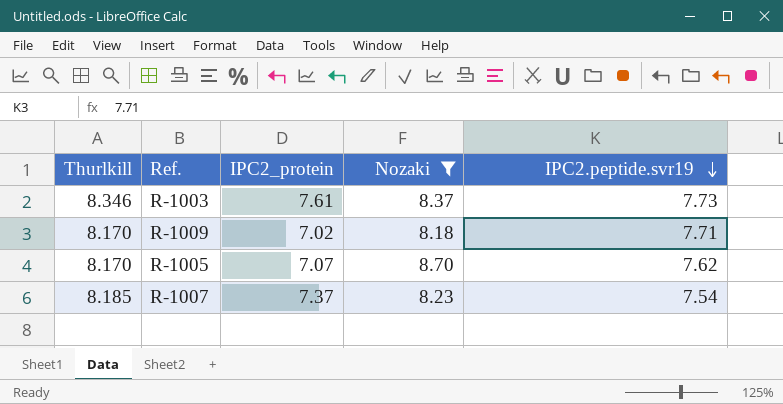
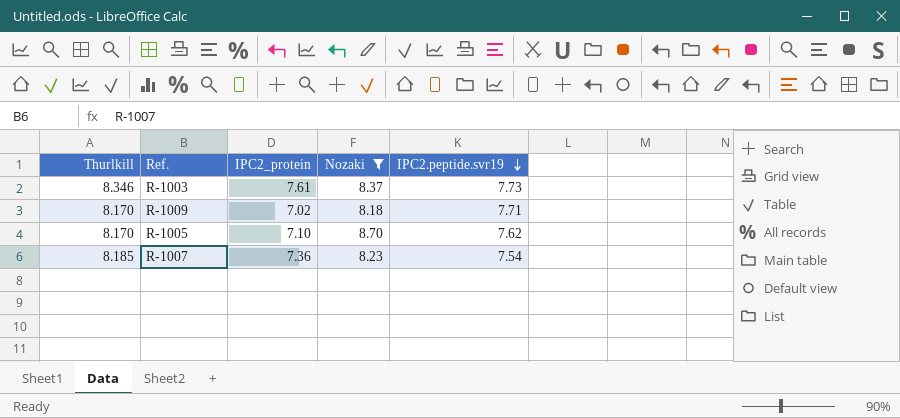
R-1005 | IPC2_protein: 7.07 -> 7.10
R-1007 | IPC2_protein: 7.37 -> 7.36

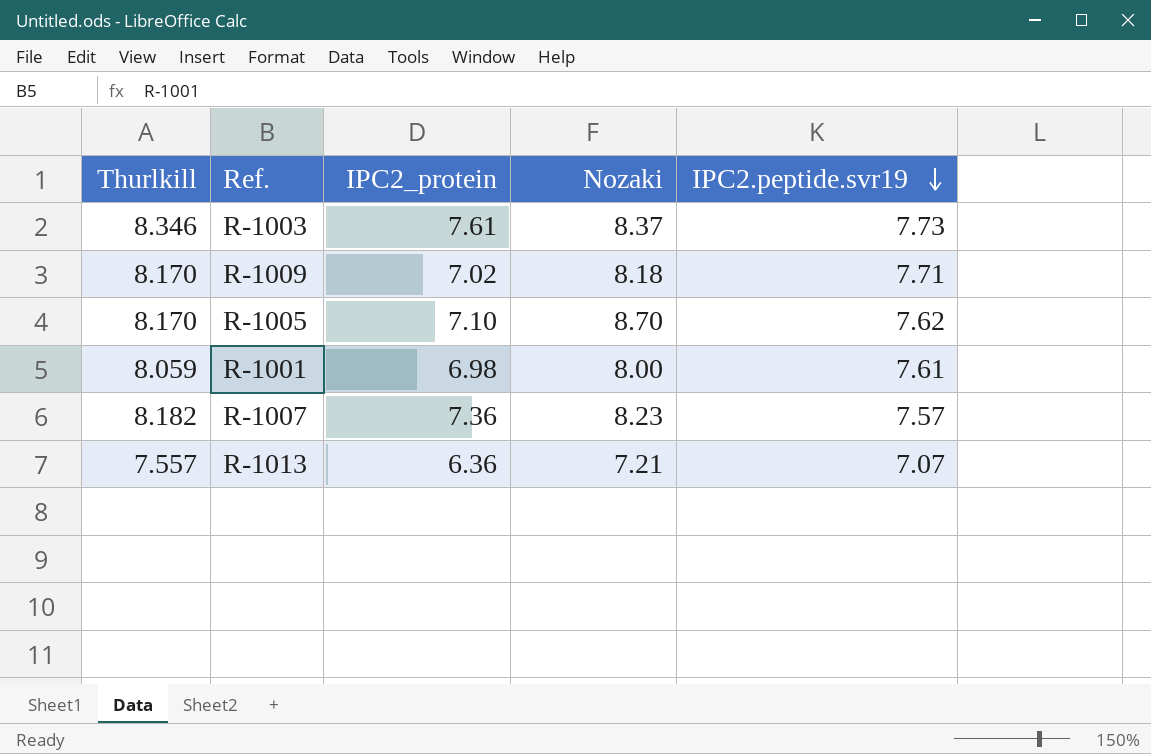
filter: Nozaki >= 8.18 -> none
R-1007 | Thurlkill: 8.185 -> 8.182
R-1007 | IPC2.peptide.svr19: 7.54 -> 7.57

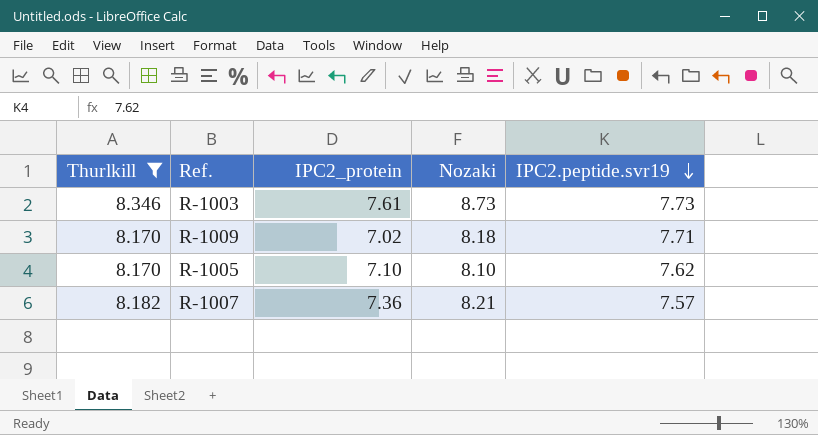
filter: none -> Thurlkill >= 8.170
R-1003 | Nozaki: 8.37 -> 8.73
R-1005 | Nozaki: 8.70 -> 8.10
R-1007 | Nozaki: 8.23 -> 8.21

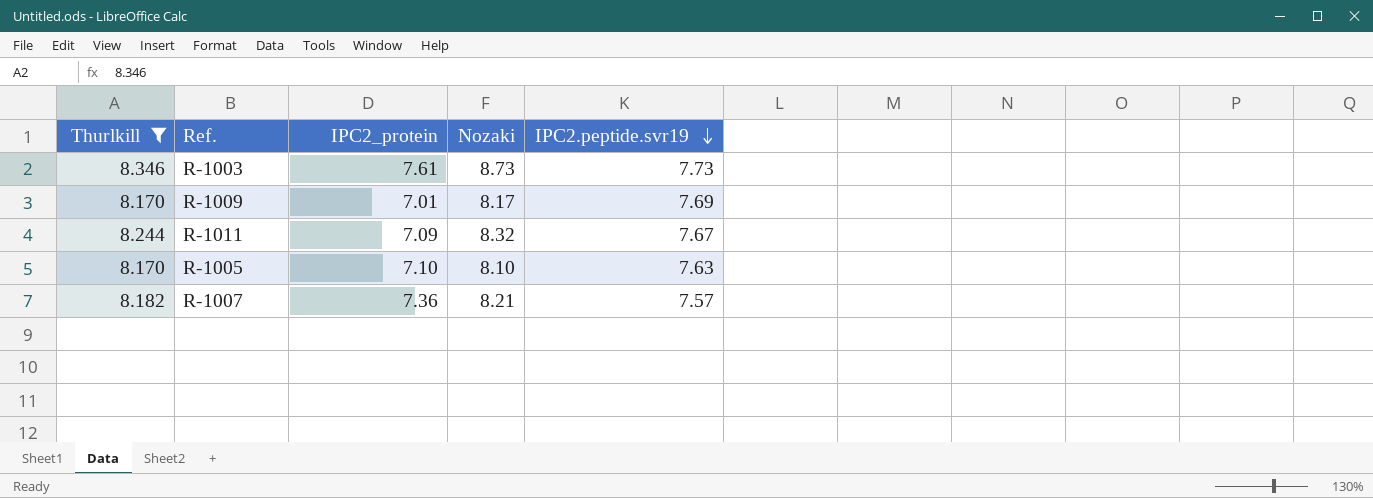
R-1009 | IPC2_protein: 7.02 -> 7.01
R-1009 | Nozaki: 8.18 -> 8.17
R-1009 | IPC2.peptide.svr19: 7.71 -> 7.69
row R-1011: none -> 8.244 | 7.09 | 8.32 | 7.67
R-1005 | IPC2.peptide.svr19: 7.62 -> 7.63

